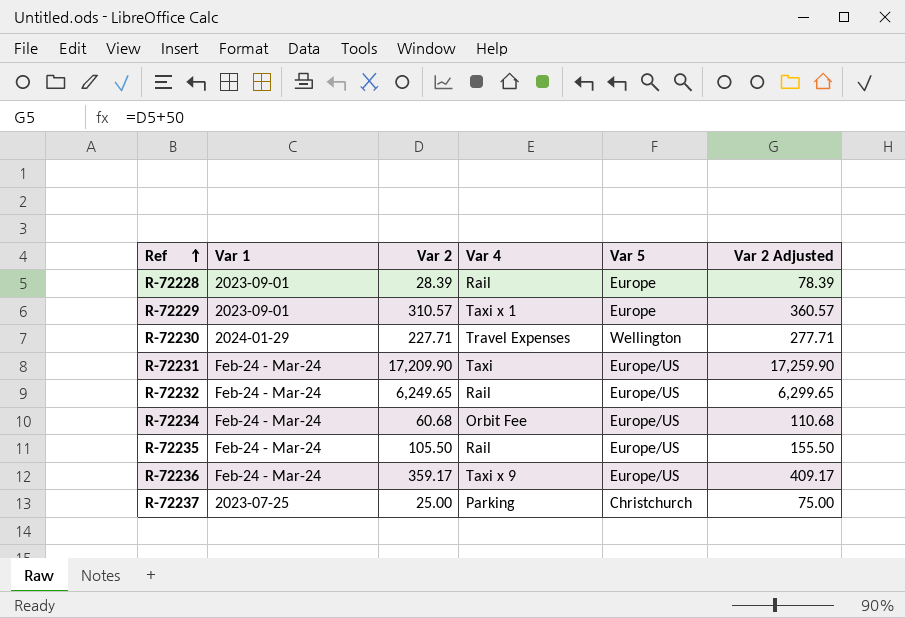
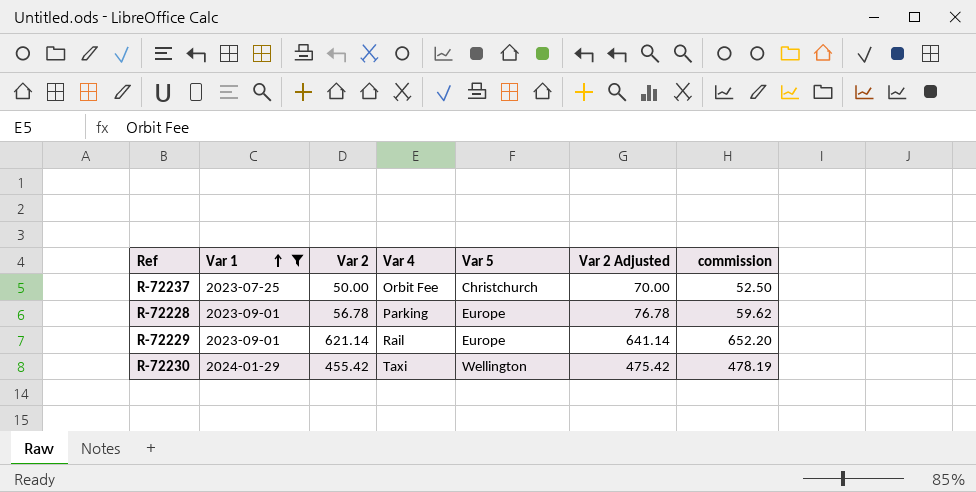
filter: none -> Var 1 != Feb-24 - Mar-24
row order: Ref ascending -> Var 1 ascending
column Var 2 Adjusted | formula: [Var 2] + 50 -> [Var 2] + 20
column commission | formula: none -> [Var 2] * 1.05
R-72237 | Var 2: 25.00 -> 50.00
R-72237 | Var 4: Parking -> Orbit Fee
R-72228 | Var 2: 28.39 -> 56.78
R-72228 | Var 4: Rail -> Parking
R-72229 | Var 2: 310.57 -> 621.14
R-72229 | Var 4: Taxi x 1 -> Rail
R-72230 | Var 2: 227.71 -> 455.42
R-72230 | Var 4: Travel Expenses -> Taxi

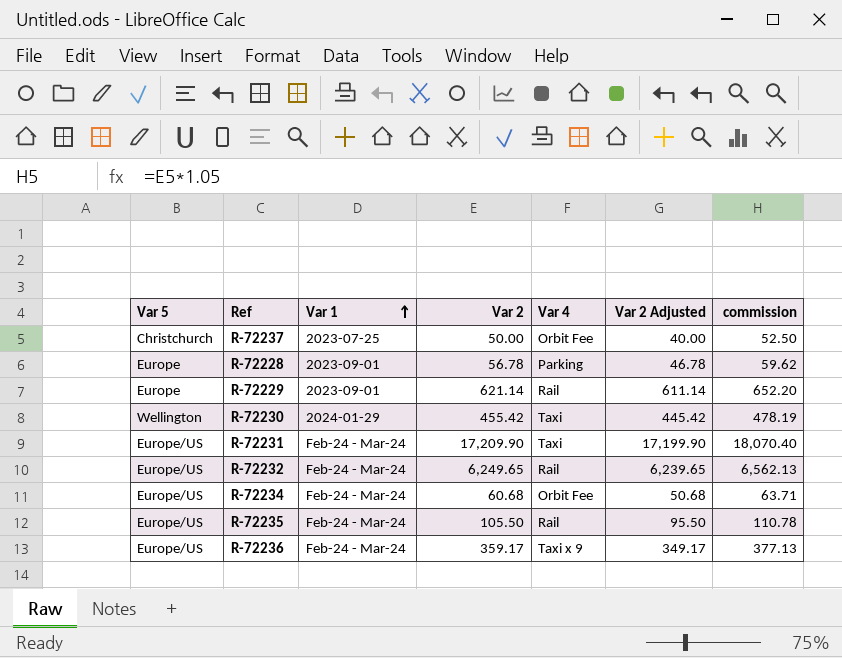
filter: Var 1 != Feb-24 - Mar-24 -> none
column Var 5 | position: 5 -> 1
column Var 2 Adjusted | formula: [Var 2] + 20 -> [Var 2] - 10

